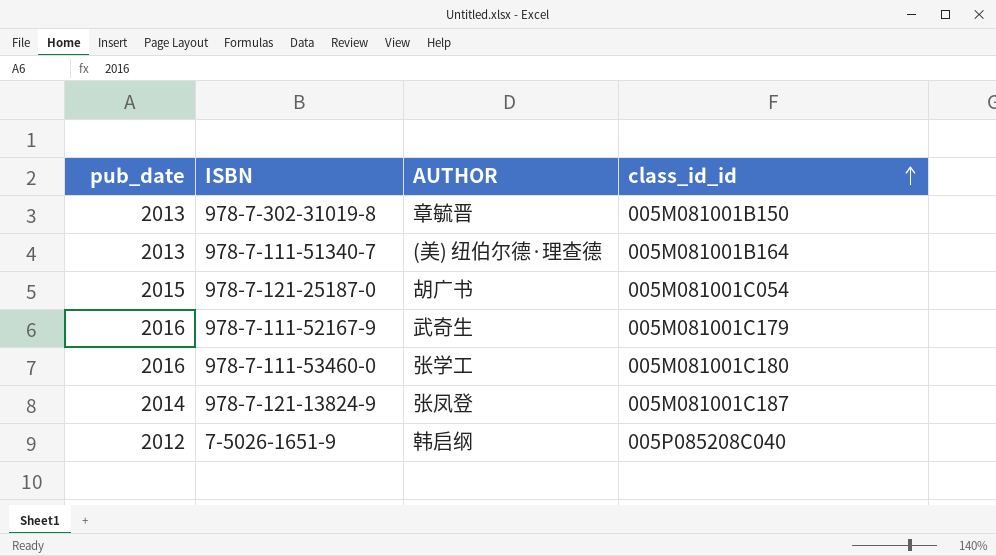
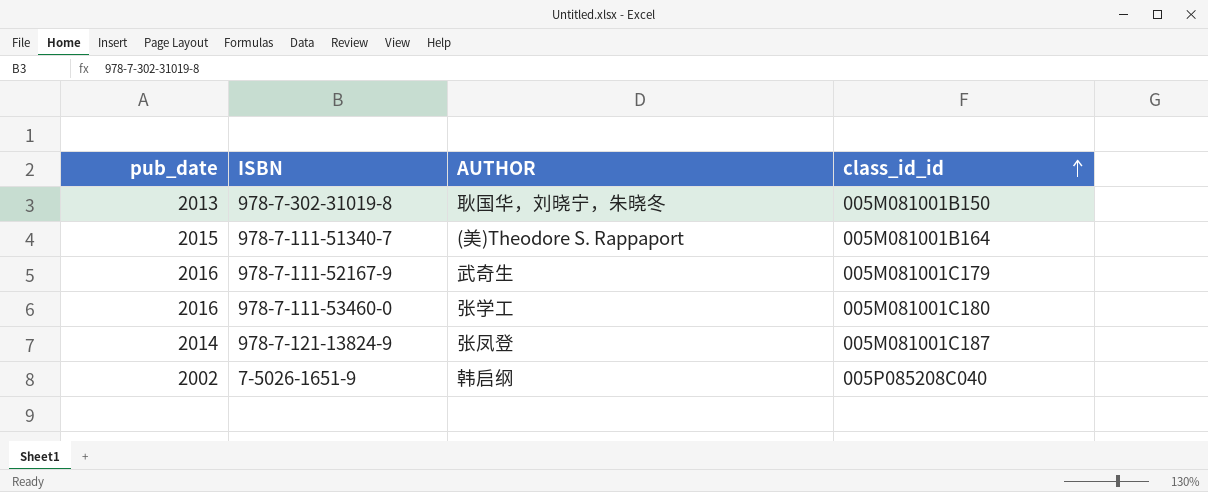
row 978-7-121-25187-0: 2015 | 胡广书 | 005M081001C054 -> none
978-7-302-31019-8 | AUTHOR: 章毓晋 -> 耿国华，刘晓宁，朱晓冬
978-7-111-51340-7 | pub_date: 2013 -> 2015
978-7-111-51340-7 | AUTHOR: (美) 纽伯尔德·理查德 -> (美)Theodore S. Rappaport
7-5026-1651-9 | pub_date: 2012 -> 2002

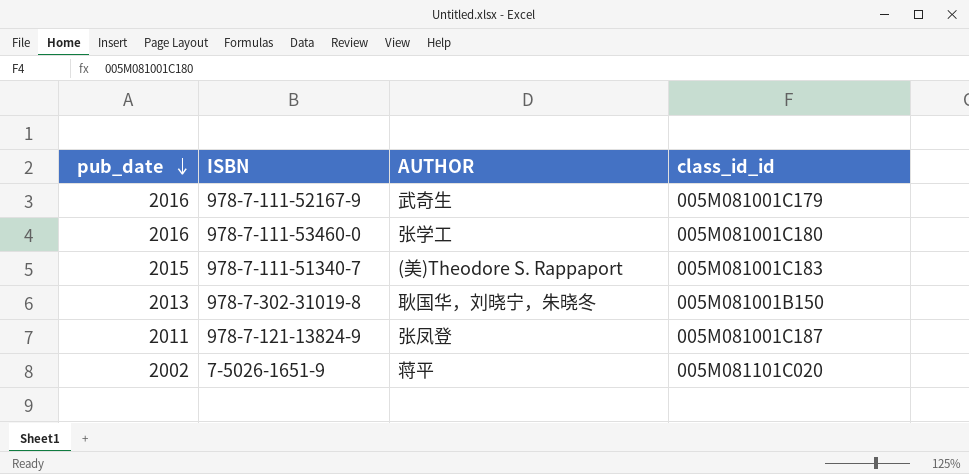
row order: class_id_id ascending -> pub_date descending
978-7-111-51340-7 | class_id_id: 005M081001B164 -> 005M081001C183
978-7-121-13824-9 | pub_date: 2014 -> 2011
7-5026-1651-9 | AUTHOR: 韩启纲 -> 蒋平
7-5026-1651-9 | class_id_id: 005P085208C040 -> 005M081101C020

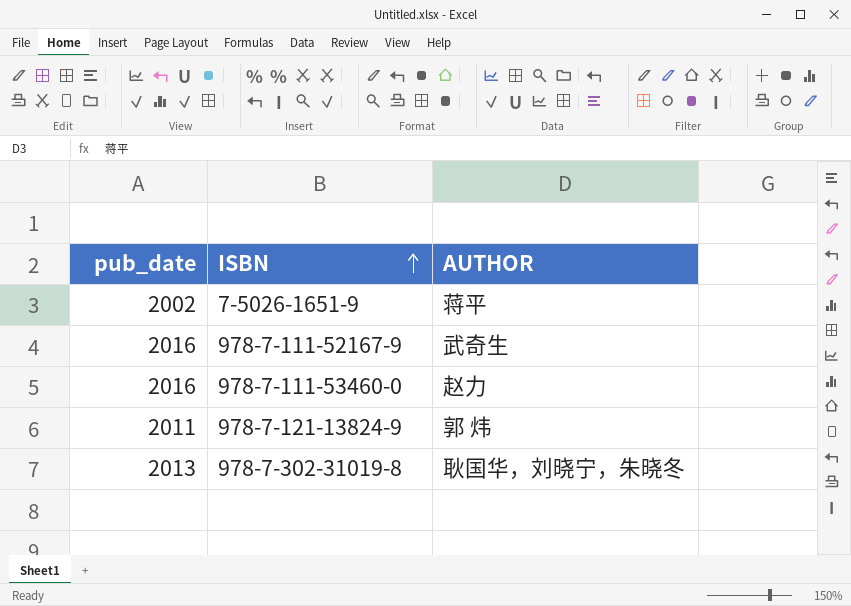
row order: pub_date descending -> ISBN ascending
column class_id_id | position: 4 -> none
row 978-7-111-51340-7: 2015 | (美)Theodore S. Rappaport | 005M081001C183 -> none
978-7-111-53460-0 | AUTHOR: 张学工 -> 赵力
978-7-121-13824-9 | AUTHOR: 张凤登 -> 郭 炜

